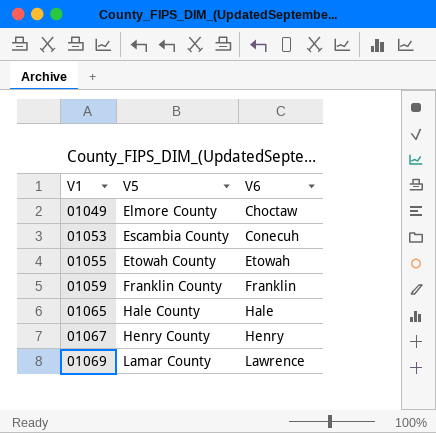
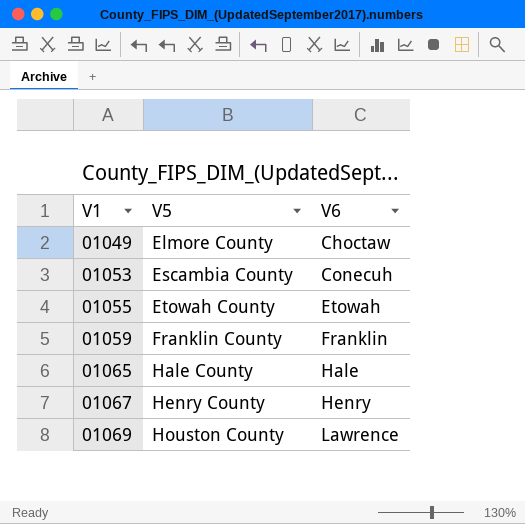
01069 | V5: Lamar County -> Houston County

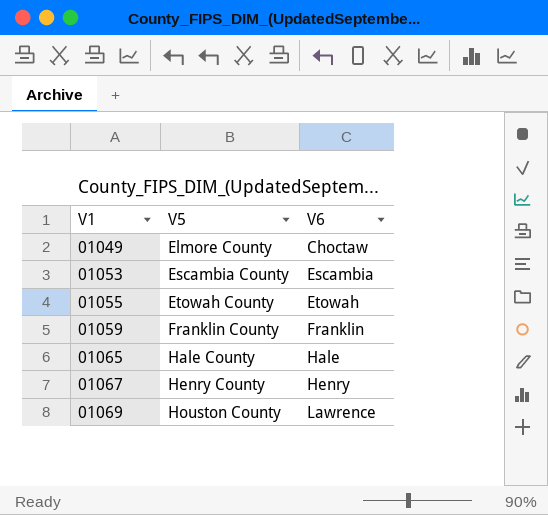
01053 | V6: Conecuh -> Escambia

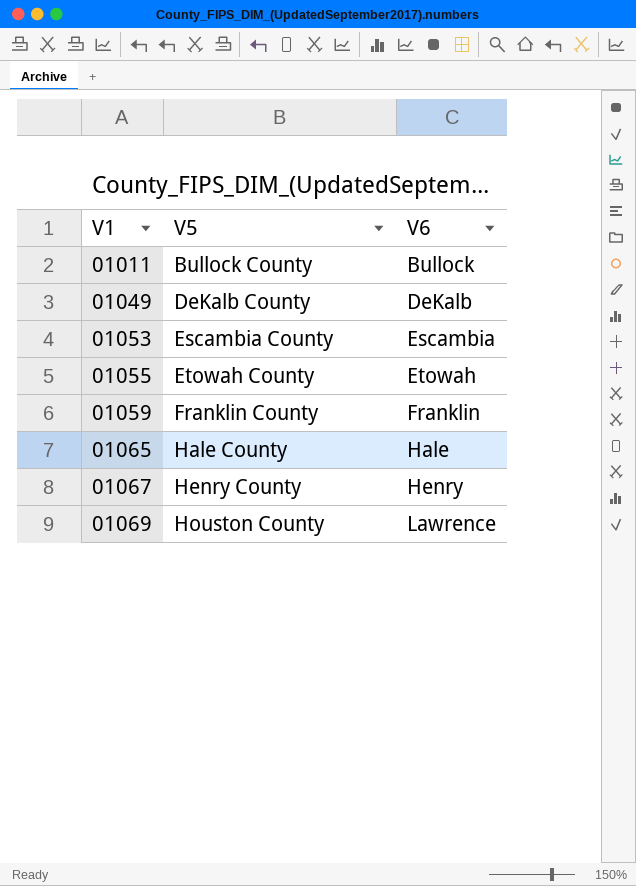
row 01011: none -> Bullock County | Bullock
01049 | V5: Elmore County -> DeKalb County
01049 | V6: Choctaw -> DeKalb

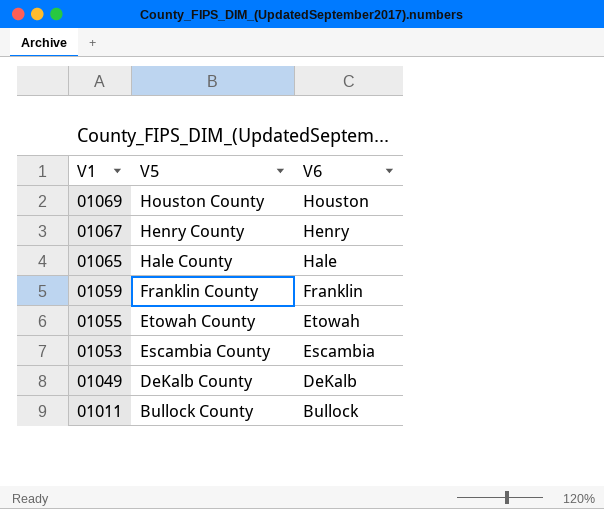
row order: V1 ascending -> V1 descending
01069 | V6: Lawrence -> Houston

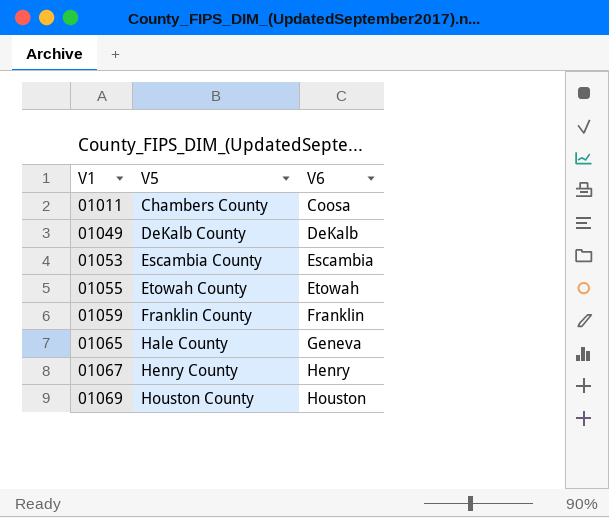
row order: V1 descending -> V1 ascending
01011 | V5: Bullock County -> Chambers County
01011 | V6: Bullock -> Coosa
01065 | V6: Hale -> Geneva

